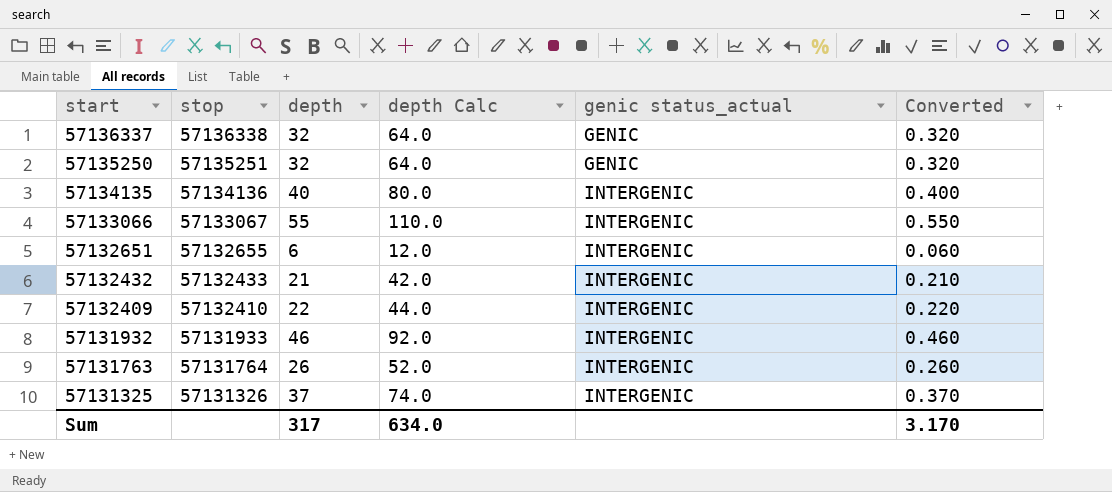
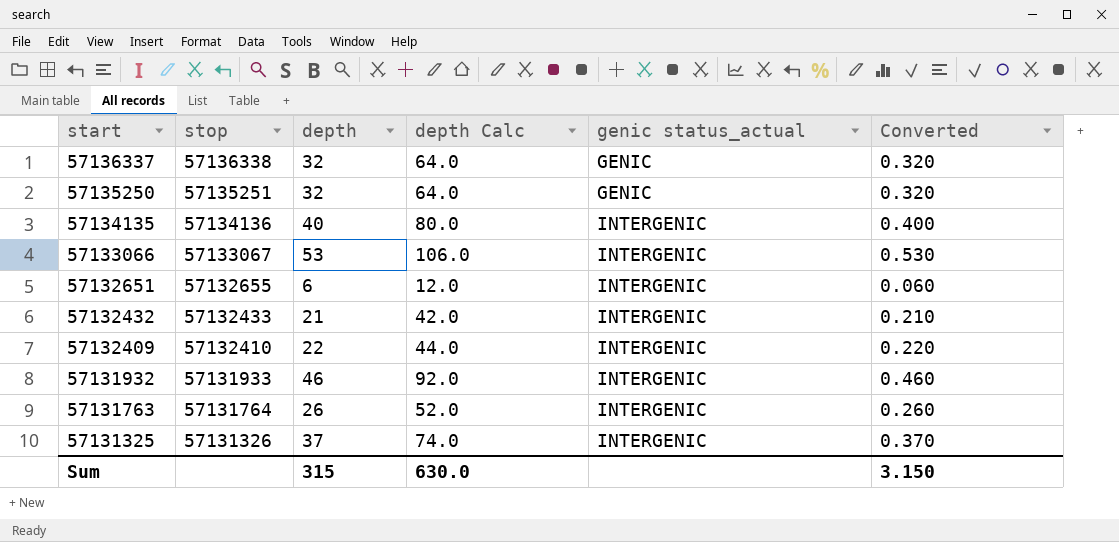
57133066 | depth: 55 -> 53
57133066 | depth Calc: 110.0 -> 106.0
57133066 | Converted: 0.550 -> 0.530
Sum | depth: 317 -> 315
Sum | depth Calc: 634.0 -> 630.0
Sum | Converted: 3.170 -> 3.150

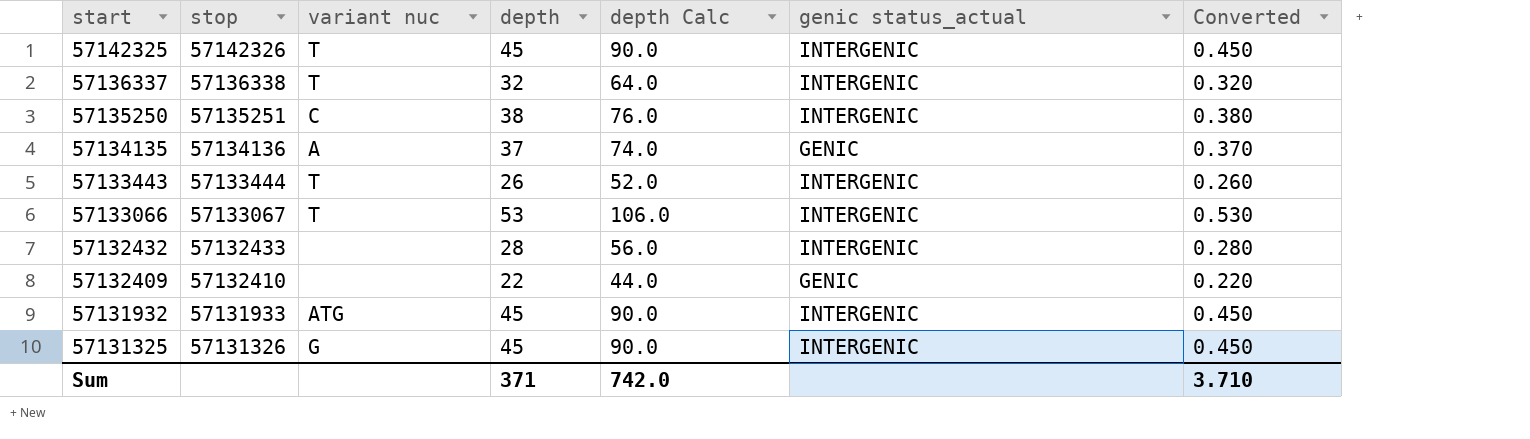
column variant nuc | position: none -> 3
row 57132651: 57132655 | 6 | 12.0 | INTERGENIC | 0.060 -> none
row 57131763: 57131764 | 26 | 52.0 | INTERGENIC | 0.260 -> none
row 57142325: none -> 57142326 | T | 45 | 90.0 | INTERGENIC | 0.450
57136337 | genic status_actual: GENIC -> INTERGENIC
57135250 | depth: 32 -> 38
57135250 | depth Calc: 64.0 -> 76.0
57135250 | genic status_actual: GENIC -> INTERGENIC
57135250 | Converted: 0.320 -> 0.380
57134135 | depth: 40 -> 37
57134135 | depth Calc: 80.0 -> 74.0
57134135 | genic status_actual: INTERGENIC -> GENIC
57134135 | Converted: 0.400 -> 0.370
row 57133443: none -> 57133444 | T | 26 | 52.0 | INTERGENIC | 0.260
57132432 | depth: 21 -> 28
57132432 | depth Calc: 42.0 -> 56.0
57132432 | Converted: 0.210 -> 0.280
57132409 | genic status_actual: INTERGENIC -> GENIC
57131932 | depth: 46 -> 45
57131932 | depth Calc: 92.0 -> 90.0
57131932 | Converted: 0.460 -> 0.450
57131325 | depth: 37 -> 45
57131325 | depth Calc: 74.0 -> 90.0
57131325 | Converted: 0.370 -> 0.450
Sum | depth: 315 -> 371
Sum | depth Calc: 630.0 -> 742.0
Sum | Converted: 3.150 -> 3.710

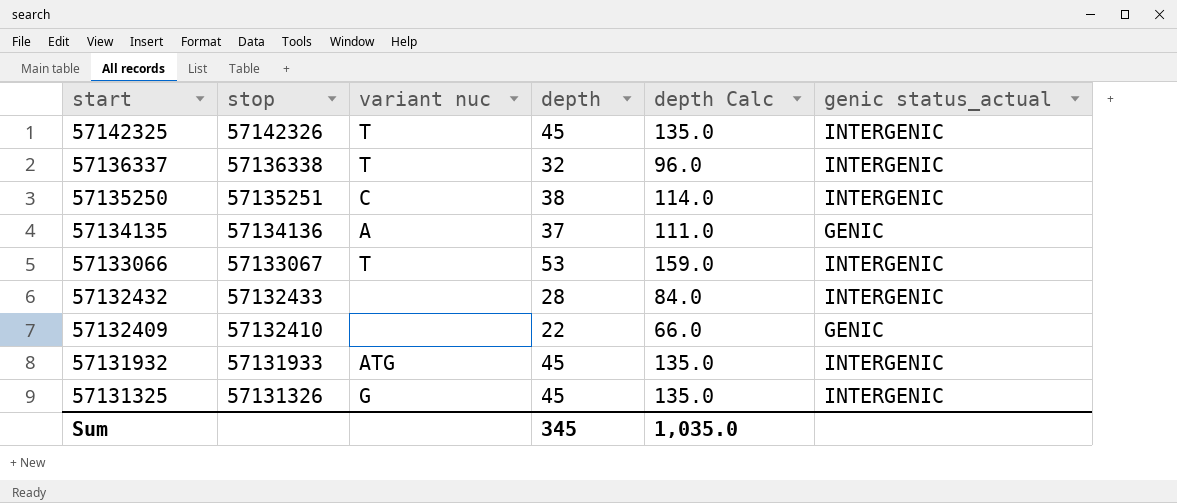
column Converted | formula: [depth] * 0.01 -> none
column depth Calc | formula: [depth] * 2 -> [depth] * 3
row 57133443: 57133444 | T | 26 | 52.0 | INTERGENIC | 0.260 -> none
Sum | depth: 371 -> 345
Sum | depth Calc: 742.0 -> 1,035.0

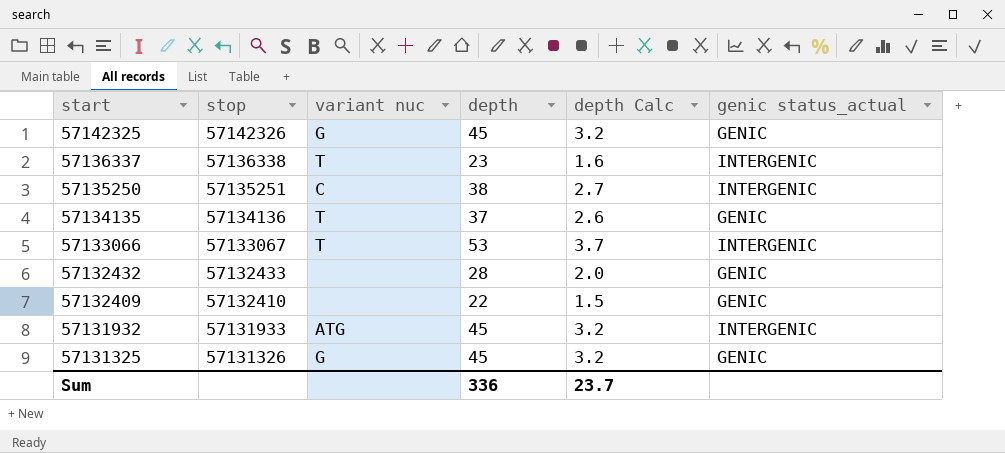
column depth Calc | formula: [depth] * 3 -> [depth] * 0.07
57142325 | variant nuc: T -> G
57142325 | genic status_actual: INTERGENIC -> GENIC
57136337 | depth: 32 -> 23
57134135 | variant nuc: A -> T
57132432 | genic status_actual: INTERGENIC -> GENIC
57131325 | genic status_actual: INTERGENIC -> GENIC
Sum | depth: 345 -> 336
Sum | depth Calc: 1,035.0 -> 23.7

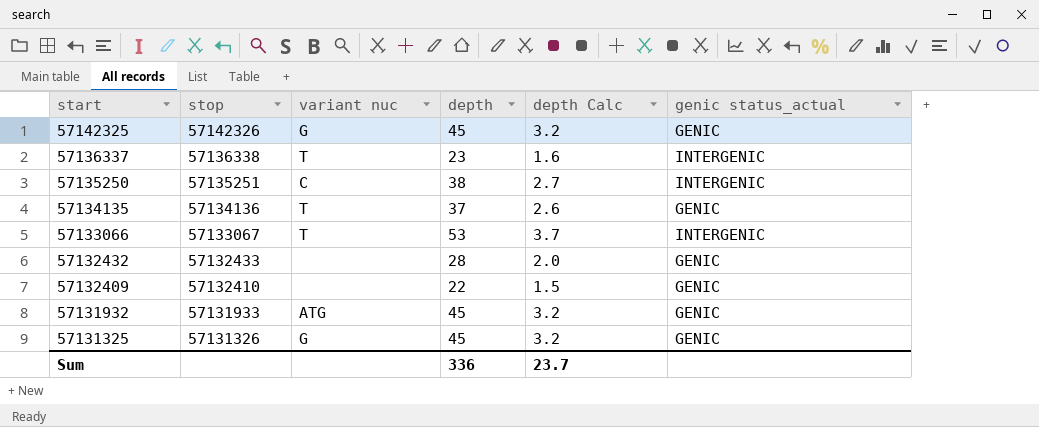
57131932 | genic status_actual: INTERGENIC -> GENIC

